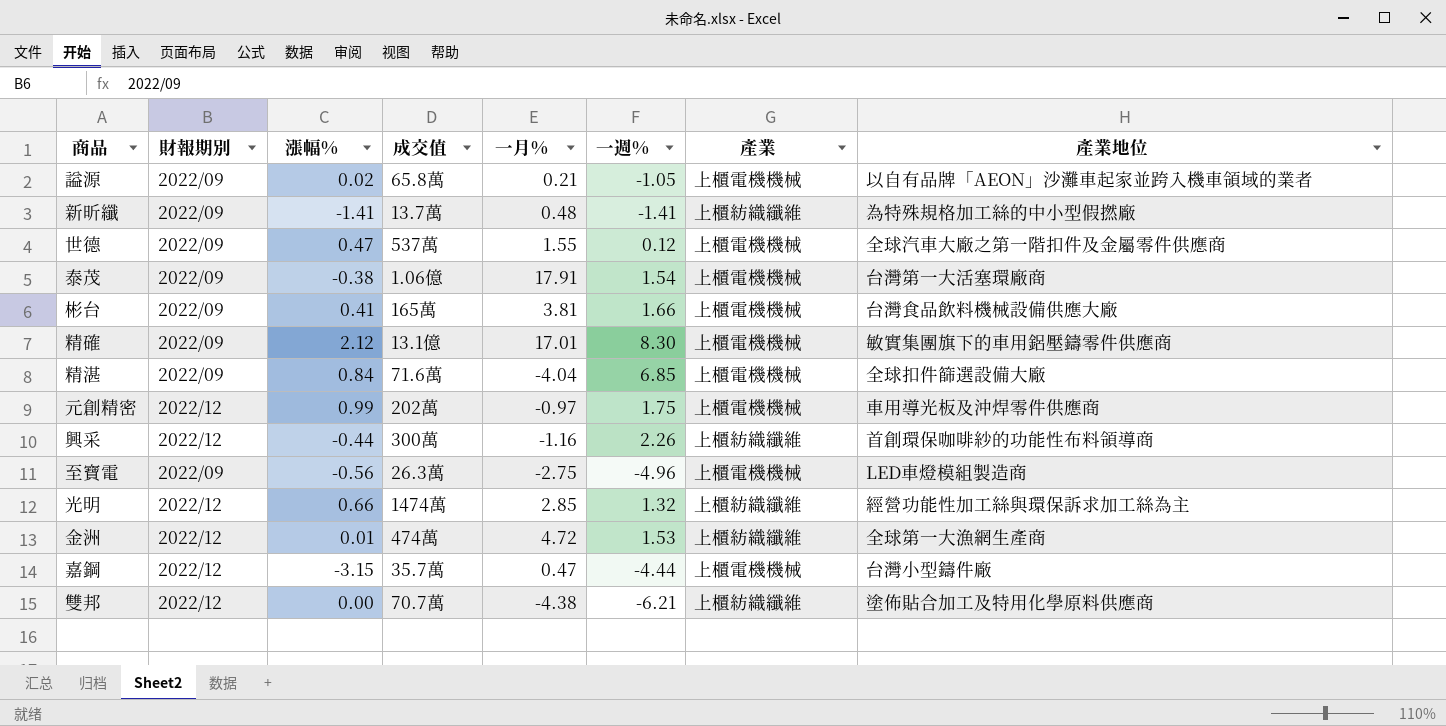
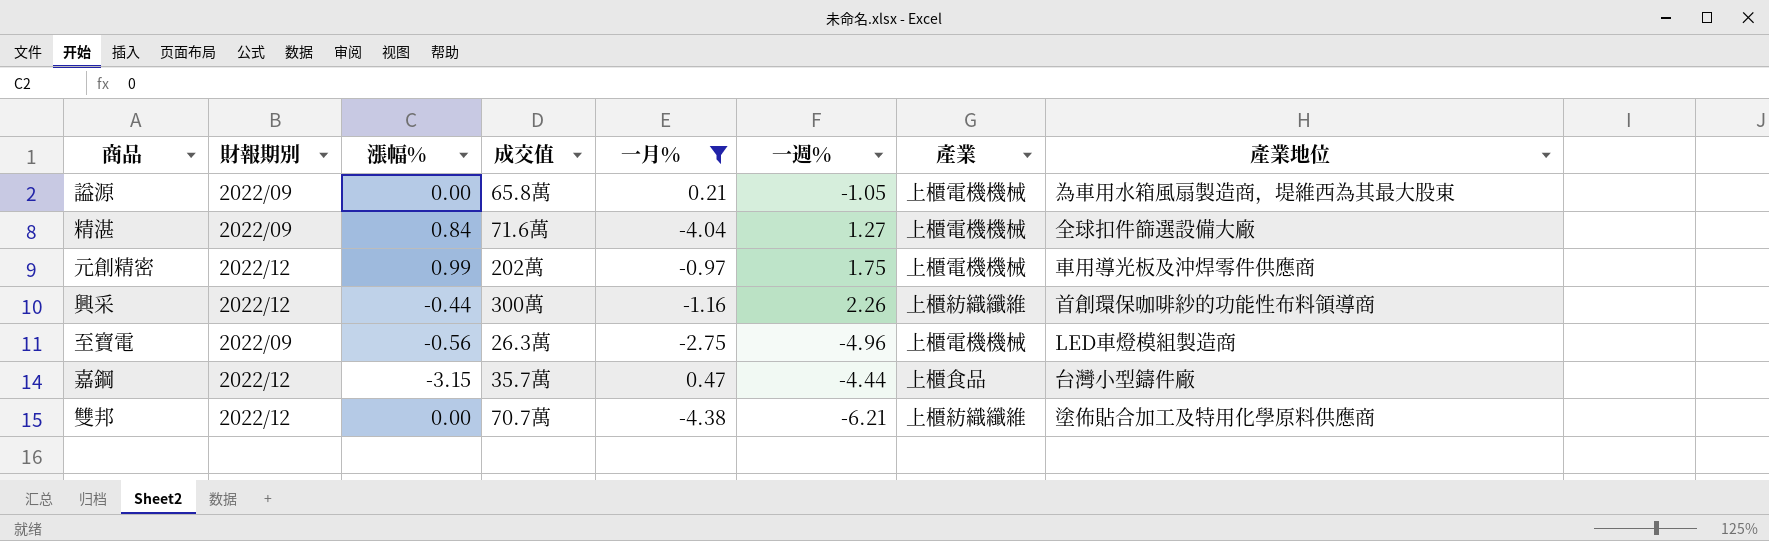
filter: none -> 一月% <= 0.47
謚源 | 漲幅%: 0.02 -> 0.00
謚源 | 產業地位: 以自有品牌「AEON」沙灘車起家並跨入機車領域的業者 -> 為車用水箱風扇製造商，堤維西為其最大股東
精湛 | 一週%: 6.85 -> 1.27
嘉鋼 | 產業: 上櫃電機機械 -> 上櫃食品

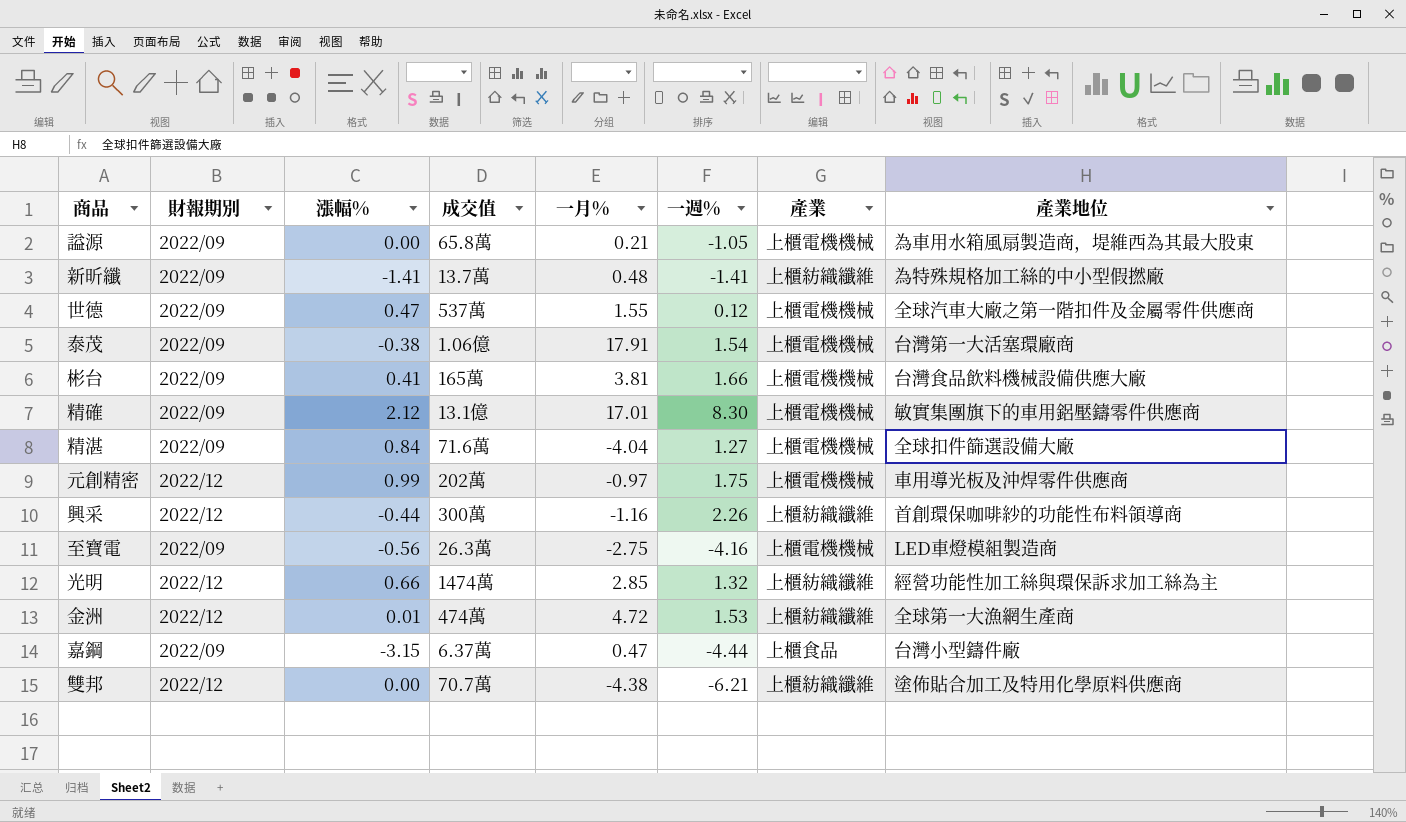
filter: 一月% <= 0.47 -> none
至寶電 | 一週%: -4.96 -> -4.16
嘉鋼 | 財報期別: 2022/12 -> 2022/09
嘉鋼 | 成交值: 35.7萬 -> 6.37萬

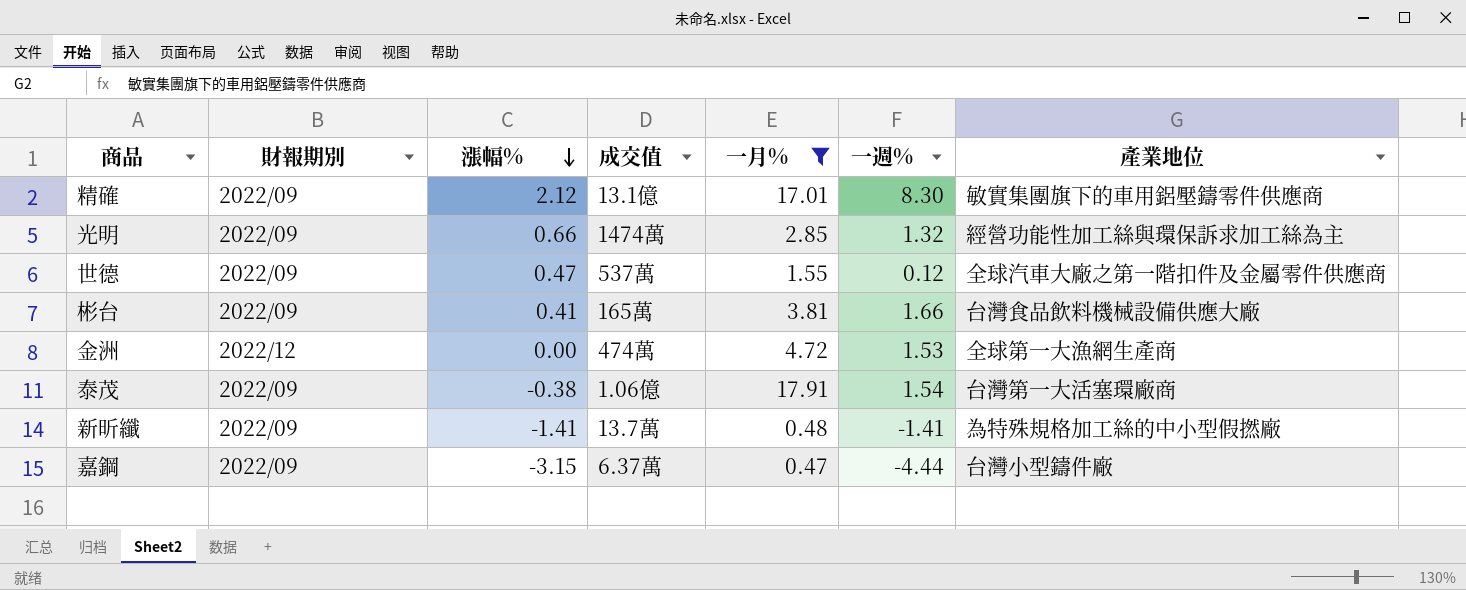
filter: none -> 一月% >= 0.47
row order: none -> 漲幅% descending
column 產業 | position: 7 -> none
光明 | 財報期別: 2022/12 -> 2022/09
金洲 | 漲幅%: 0.01 -> 0.00

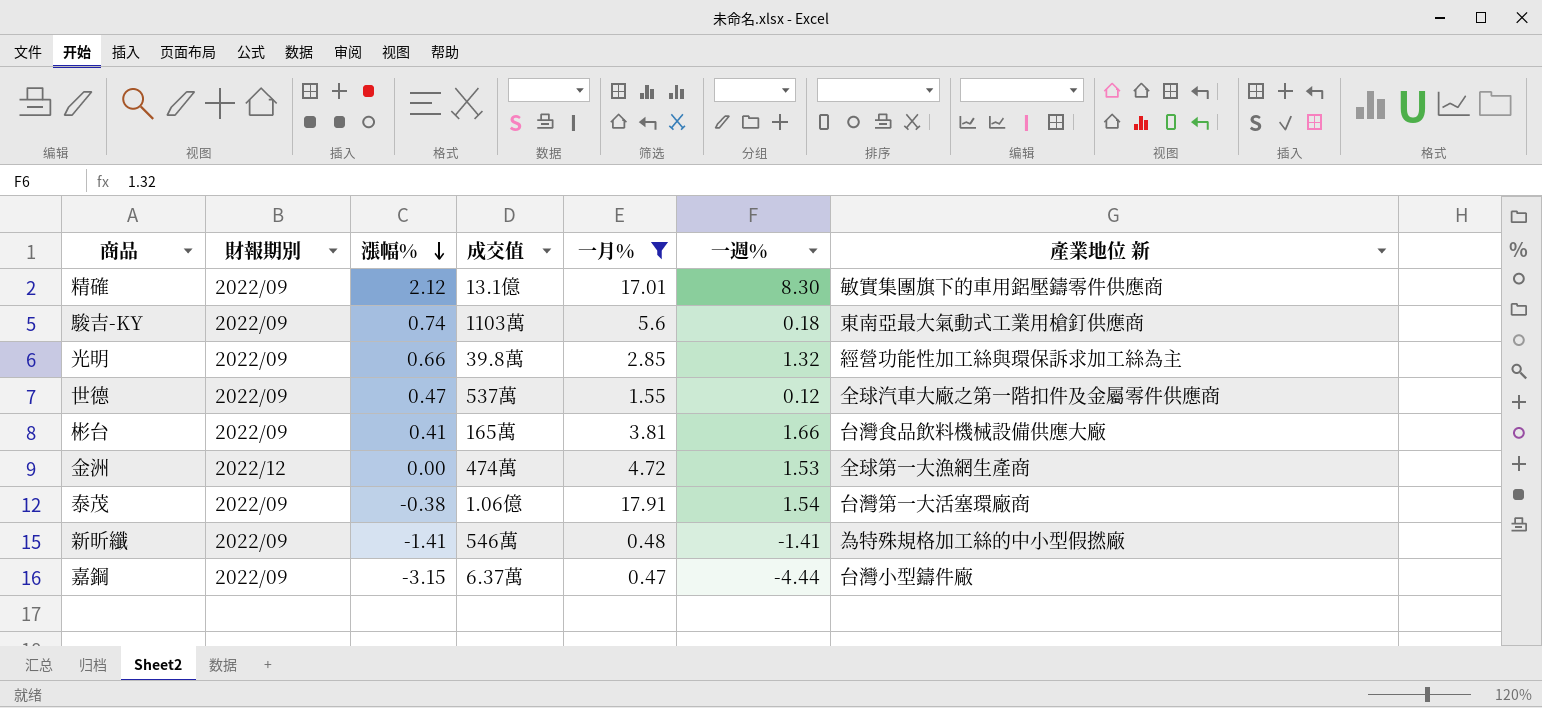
column name: 產業地位 -> 產業地位 新
row 駿吉-KY: none -> 2022/09 | 0.74 | 1103萬 | 5.6 | 0.18 | 東南亞最大氣動式工業用槍釘供應商
光明 | 成交值: 1474萬 -> 39.8萬
新昕纖 | 成交值: 13.7萬 -> 546萬

